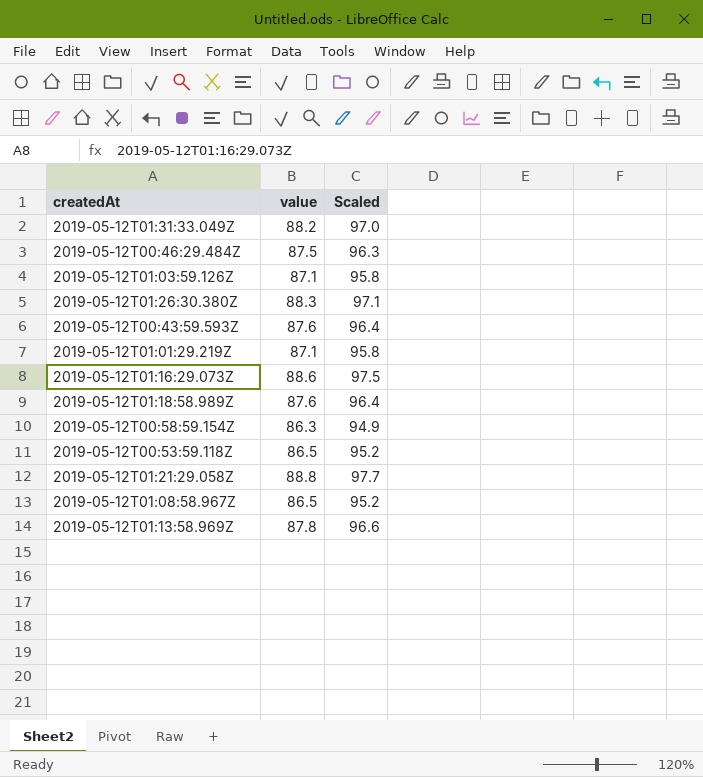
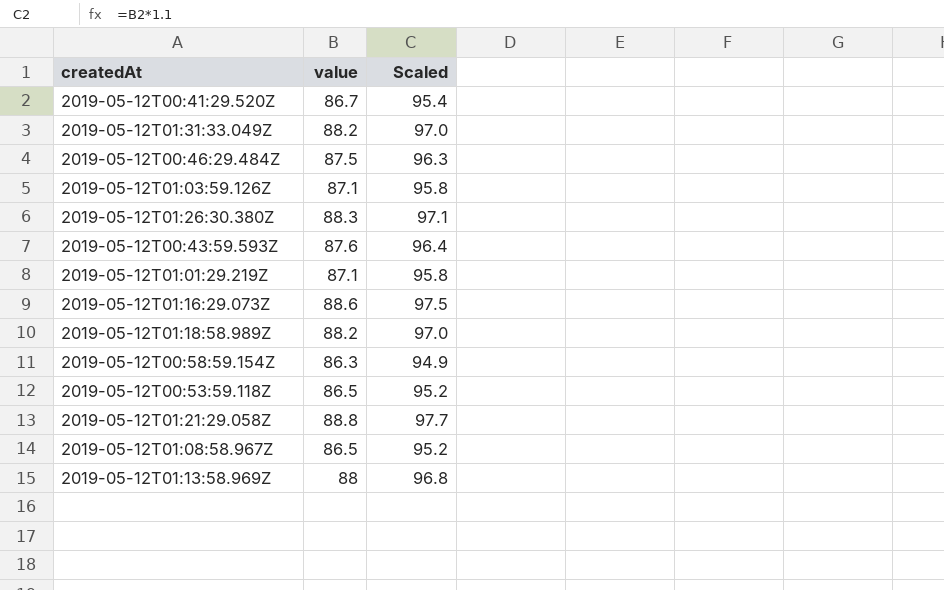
row 2019-05-12T00:41:29.520Z: none -> 86.7 | 95.4
2019-05-12T01:18:58.989Z | value: 87.6 -> 88.2
2019-05-12T01:18:58.989Z | Scaled: 96.4 -> 97.0
2019-05-12T01:13:58.969Z | value: 87.8 -> 88
2019-05-12T01:13:58.969Z | Scaled: 96.6 -> 96.8

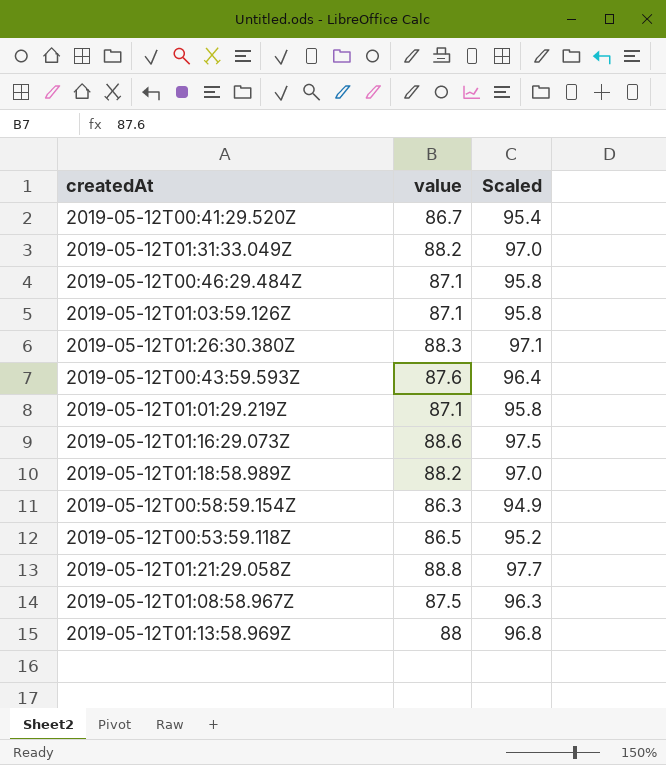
2019-05-12T00:46:29.484Z | value: 87.5 -> 87.1
2019-05-12T00:46:29.484Z | Scaled: 96.3 -> 95.8
2019-05-12T01:08:58.967Z | value: 86.5 -> 87.5
2019-05-12T01:08:58.967Z | Scaled: 95.2 -> 96.3

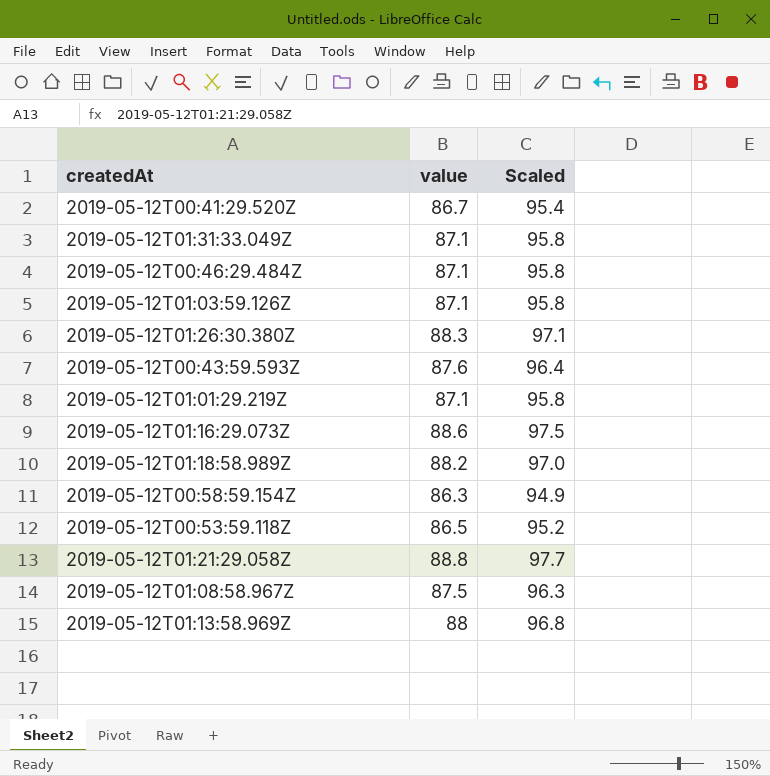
2019-05-12T01:31:33.049Z | value: 88.2 -> 87.1
2019-05-12T01:31:33.049Z | Scaled: 97.0 -> 95.8

